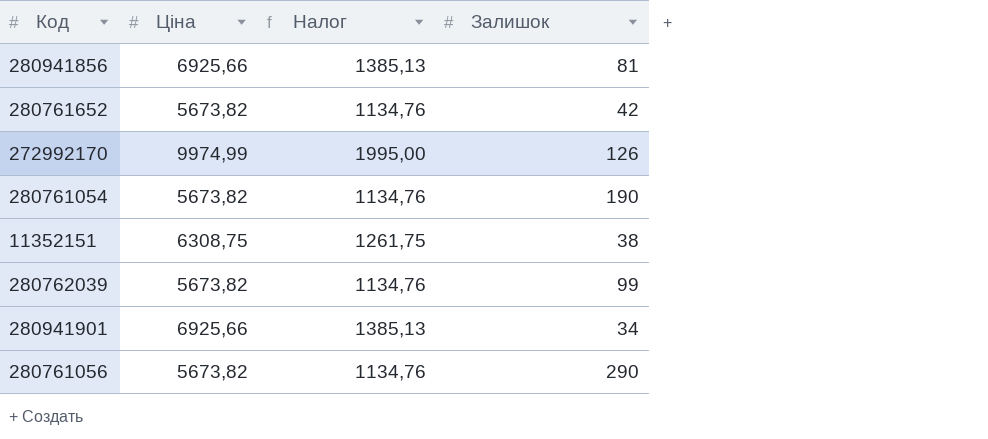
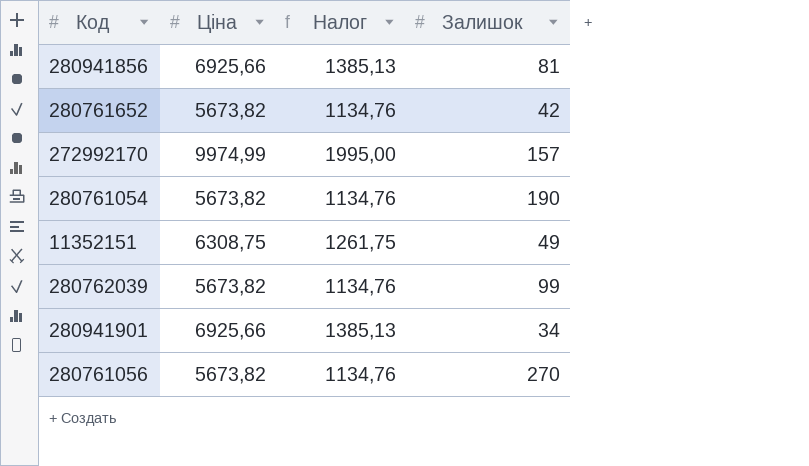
272992170 | Залишок: 126 -> 157
11352151 | Залишок: 38 -> 49
280761056 | Залишок: 290 -> 270

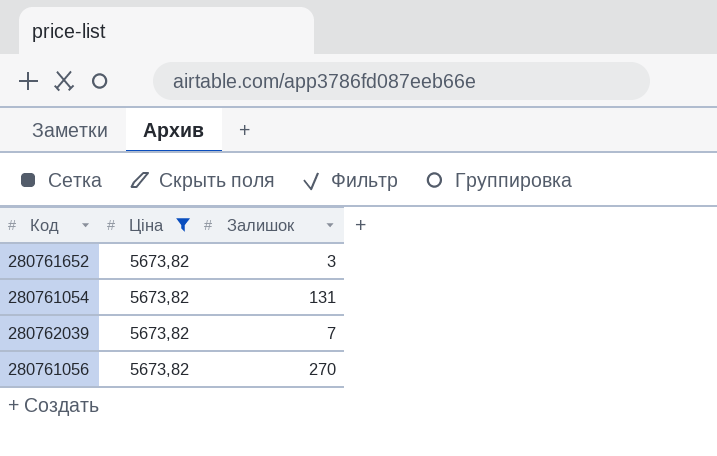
filter: none -> Ціна = 5673,82
column Налог | formula: [Ціна] * 0,2 -> none
280761652 | Залишок: 42 -> 3
280761054 | Залишок: 190 -> 131
280762039 | Залишок: 99 -> 7

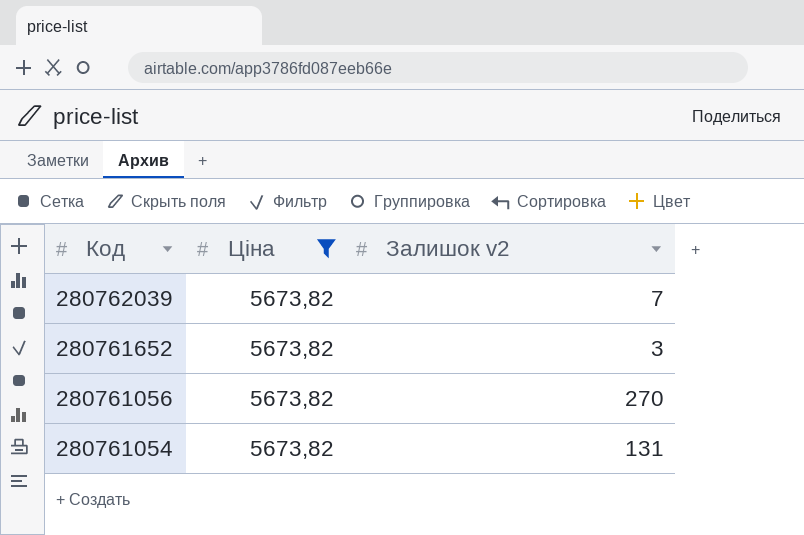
row order: none -> Код descending
column name: Залишок -> Залишок v2

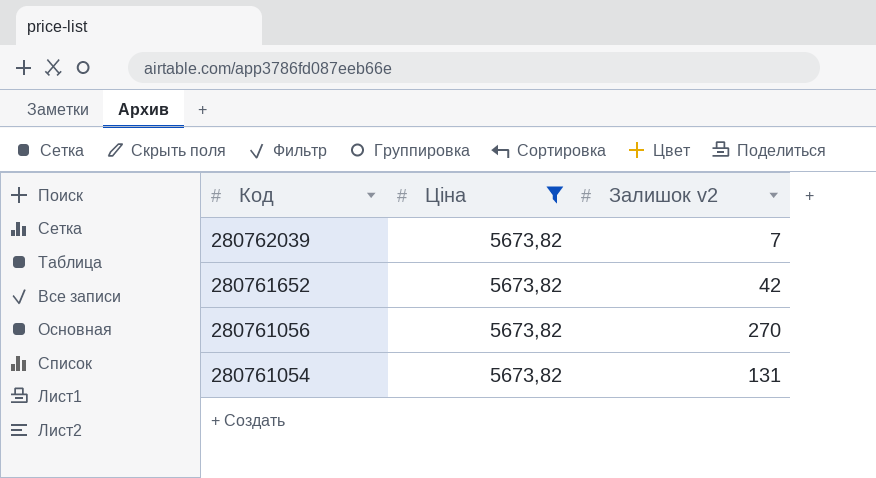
280761652 | Залишок v2: 3 -> 42

